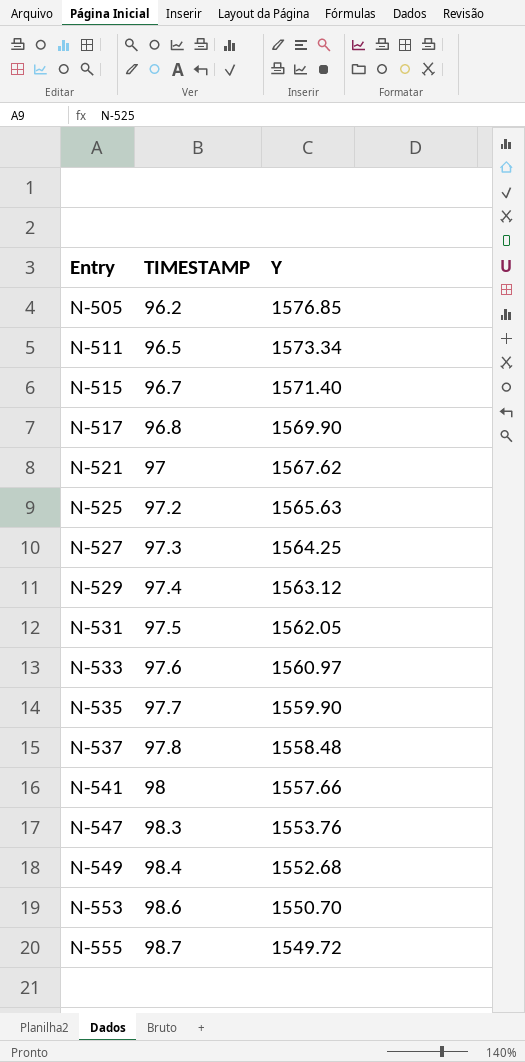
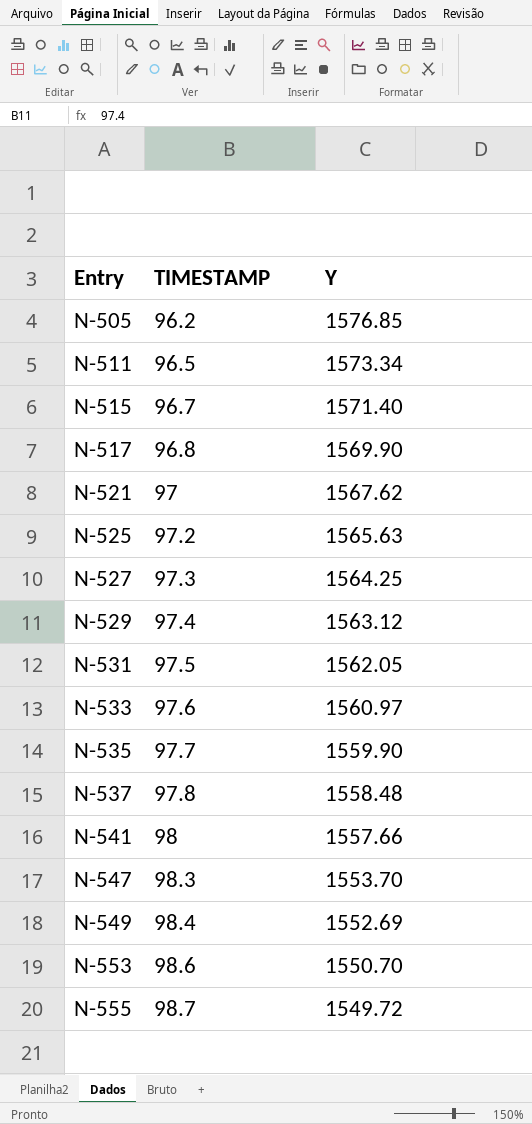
N-547 | Y: 1553.76 -> 1553.70
N-549 | Y: 1552.68 -> 1552.69

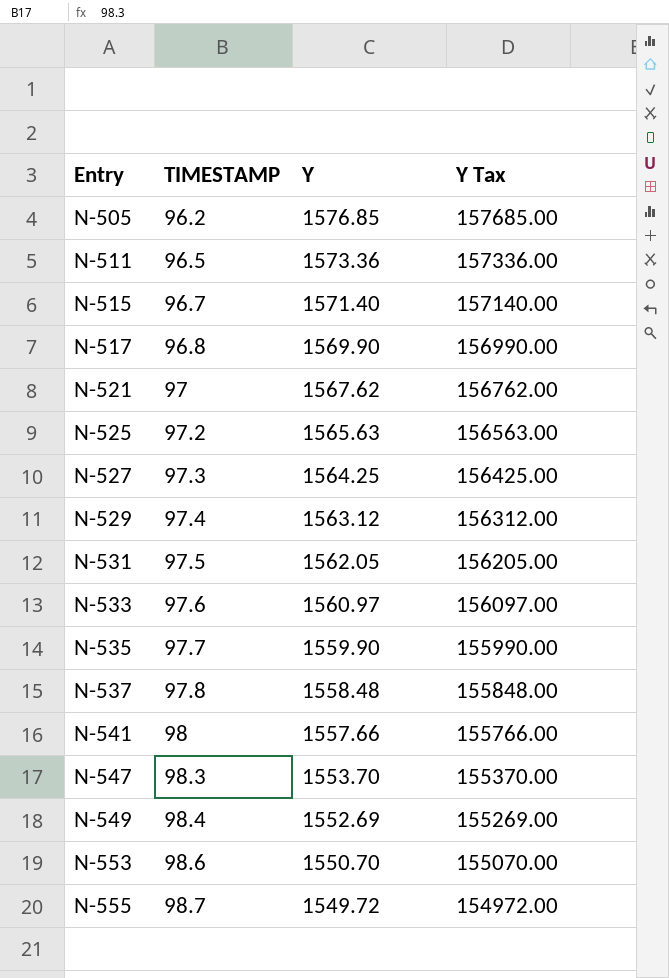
column Y Tax | formula: none -> [Y] * 100
N-511 | Y: 1573.34 -> 1573.36

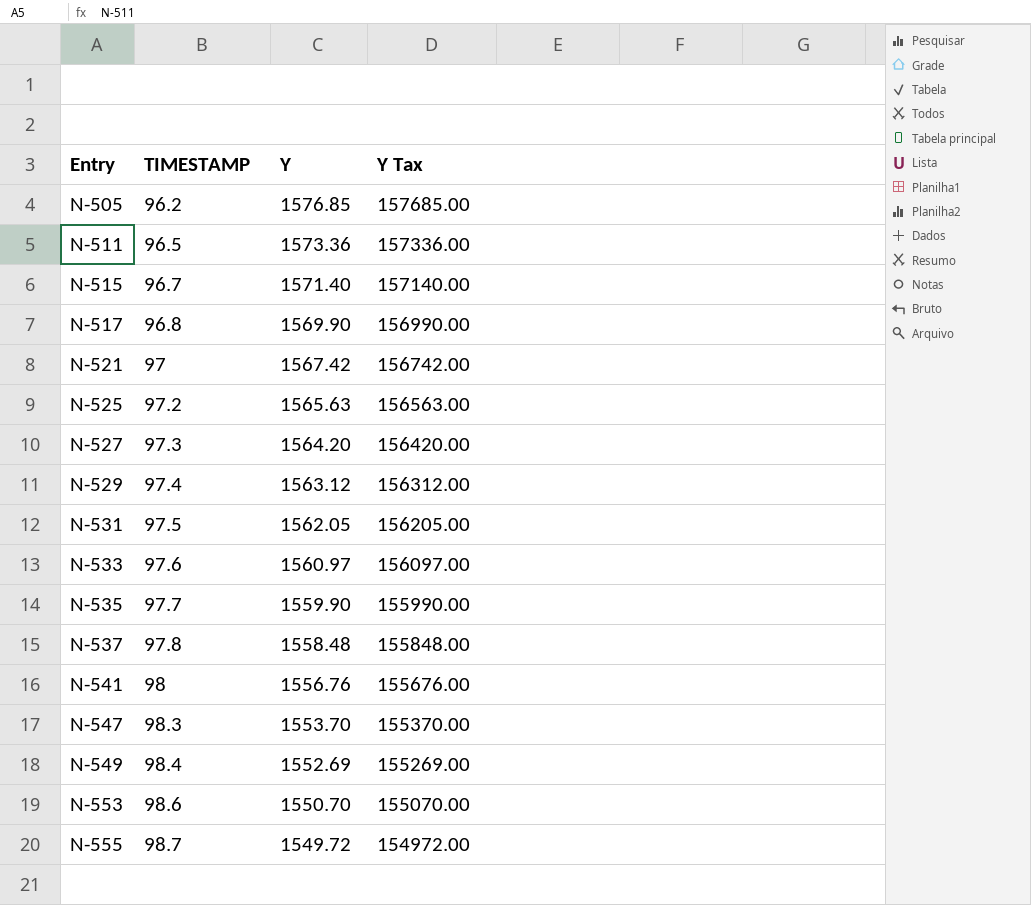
N-521 | Y: 1567.62 -> 1567.42
N-521 | Y Tax: 156762.00 -> 156742.00
N-527 | Y: 1564.25 -> 1564.20
N-527 | Y Tax: 156425.00 -> 156420.00
N-541 | Y: 1557.66 -> 1556.76
N-541 | Y Tax: 155766.00 -> 155676.00

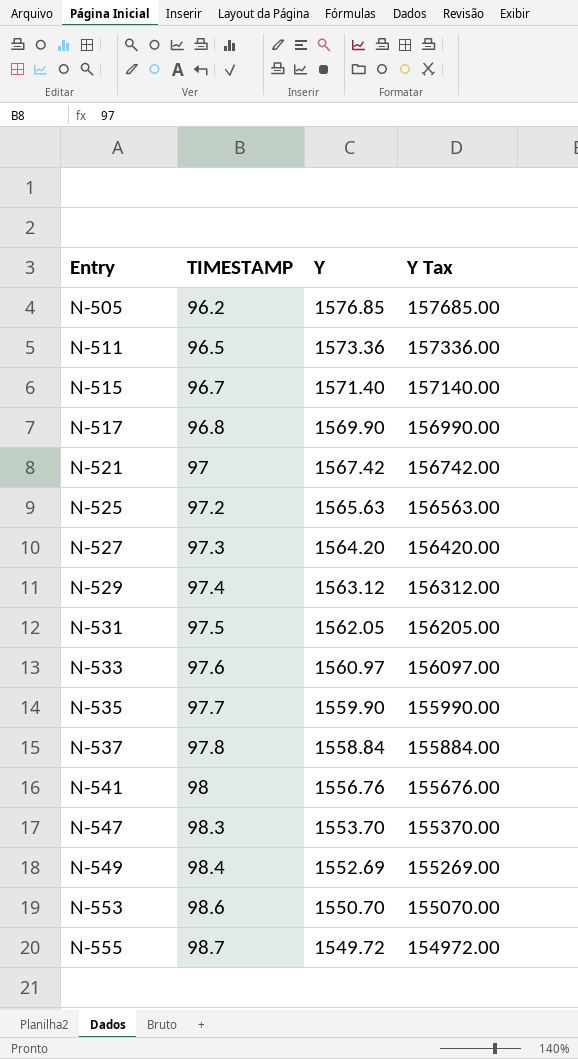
N-537 | Y: 1558.48 -> 1558.84
N-537 | Y Tax: 155848.00 -> 155884.00

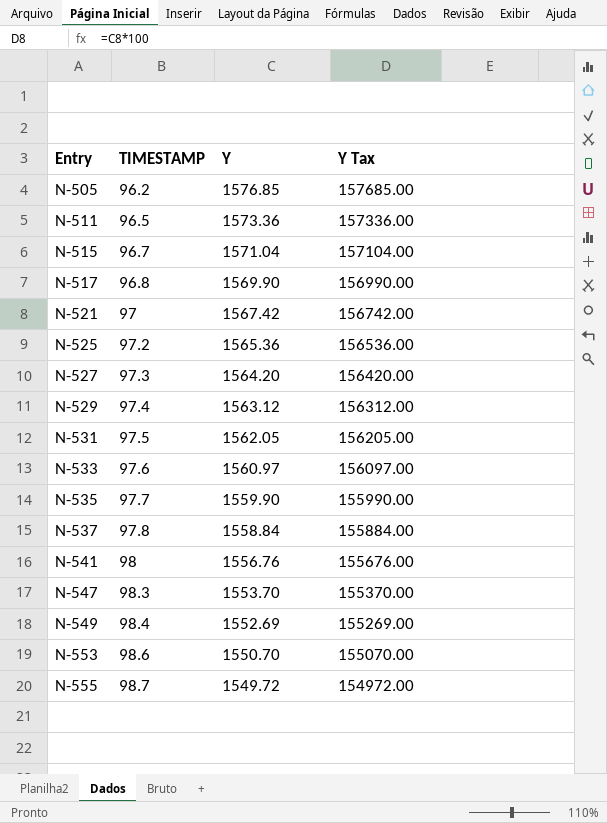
N-515 | Y: 1571.40 -> 1571.04
N-515 | Y Tax: 157140.00 -> 157104.00
N-525 | Y: 1565.63 -> 1565.36
N-525 | Y Tax: 156563.00 -> 156536.00

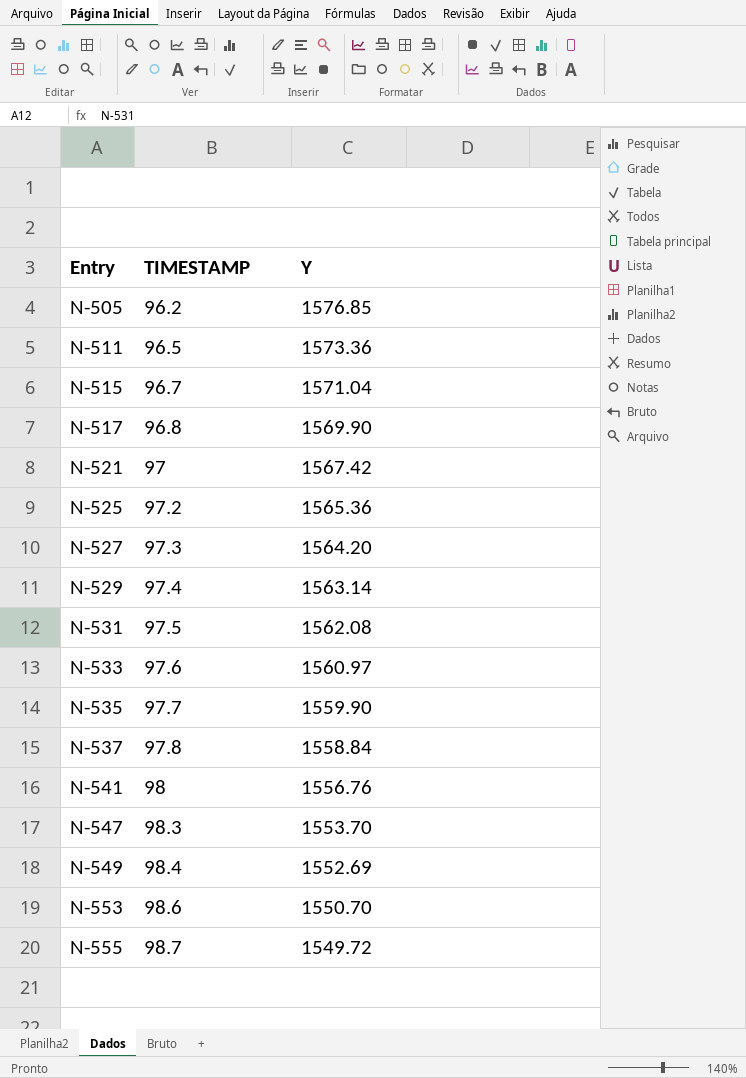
column Y Tax | formula: [Y] * 100 -> none
N-529 | Y: 1563.12 -> 1563.14
N-531 | Y: 1562.05 -> 1562.08

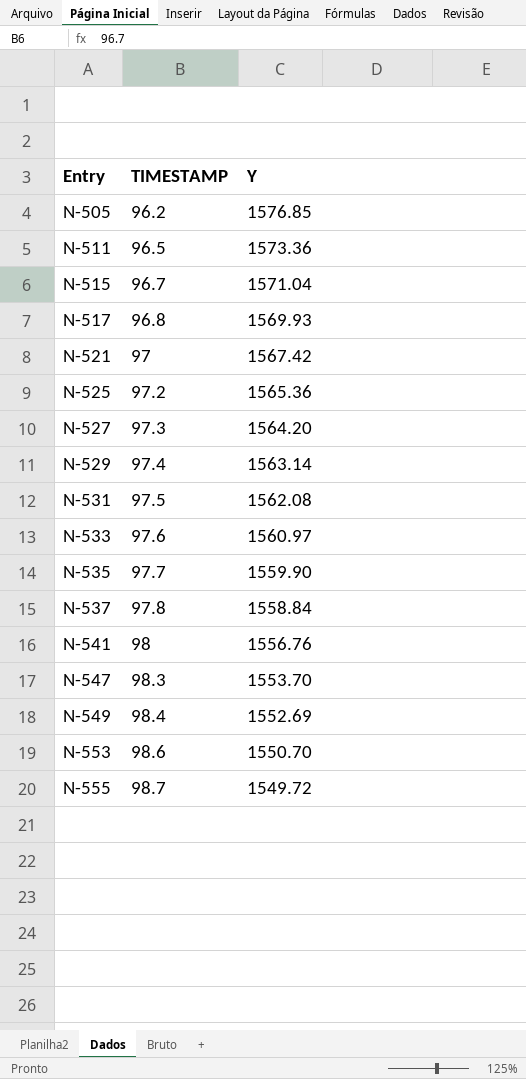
N-517 | Y: 1569.90 -> 1569.93

